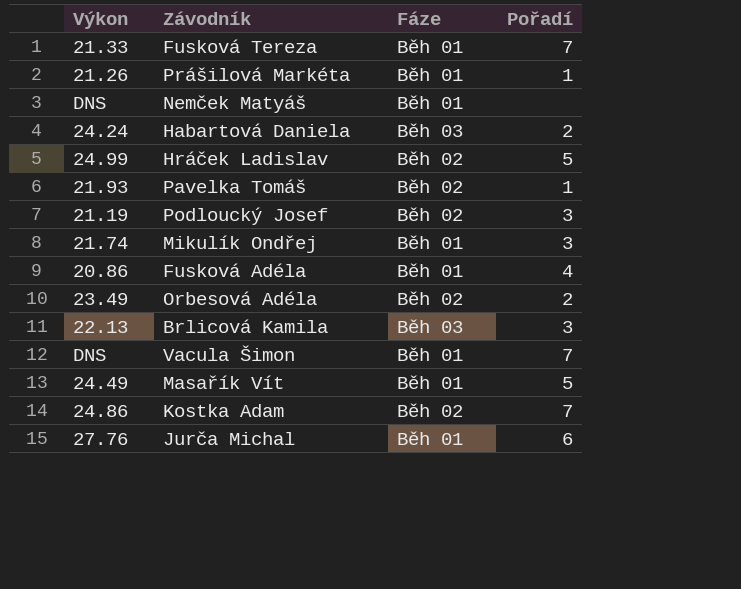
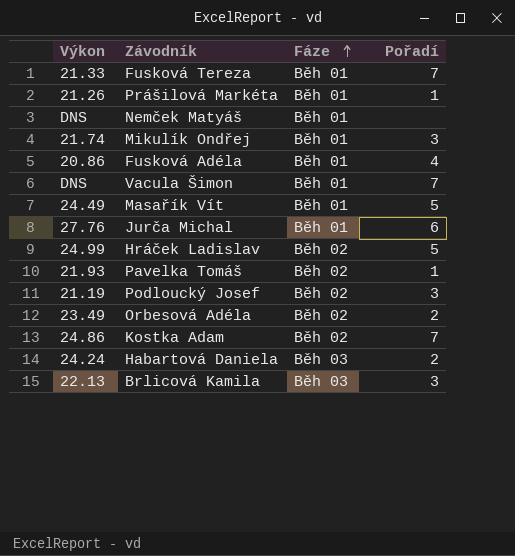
row order: none -> Fáze ascending

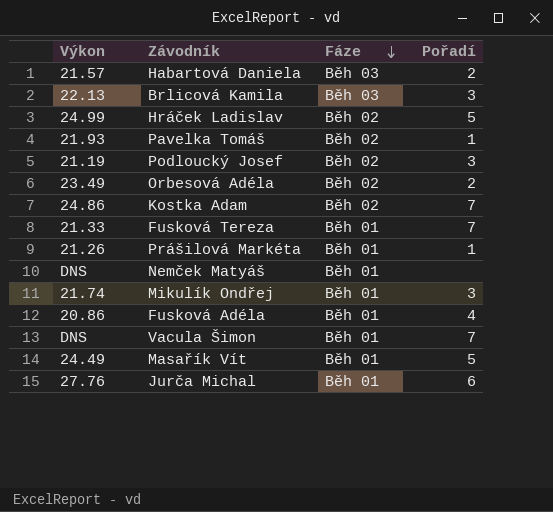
row order: Fáze ascending -> Fáze descending
Habartová Daniela | Výkon: 24.24 -> 21.57

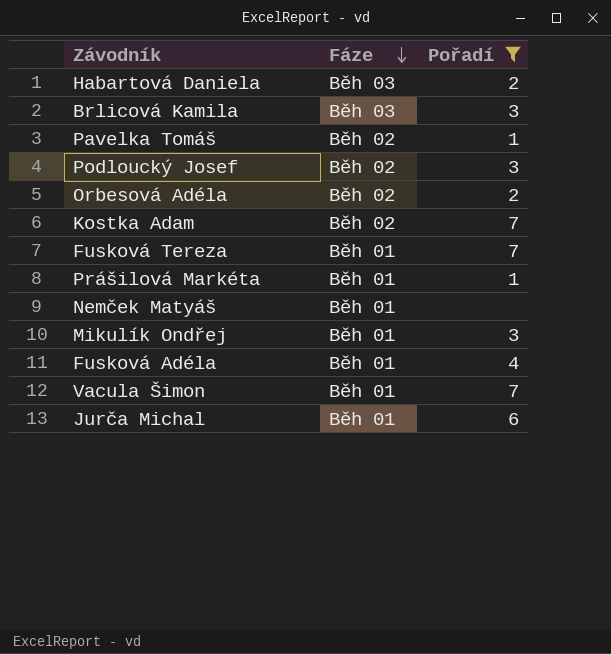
filter: none -> Pořadí != 5
column Výkon | position: 1 -> none

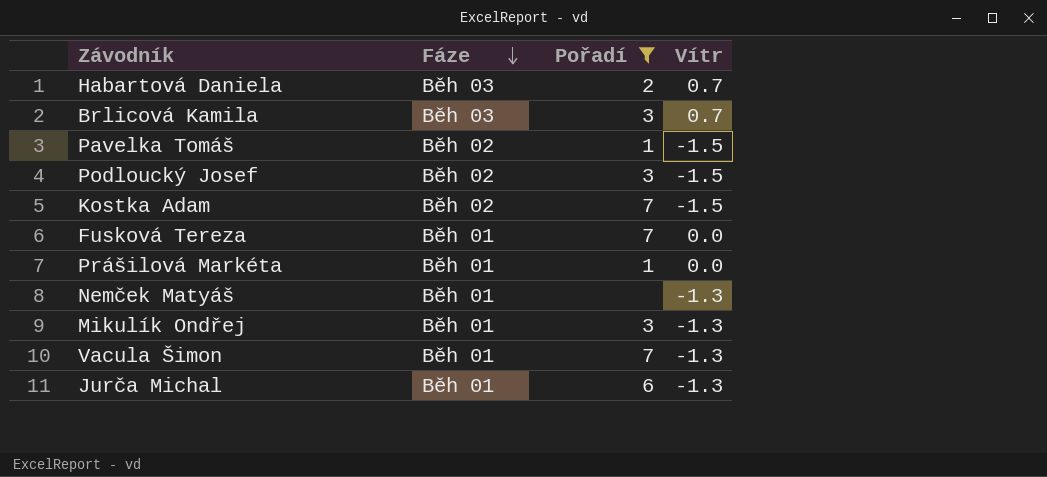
column Vítr | position: none -> 4
row Orbesová Adéla: Běh 02 | 2 -> none
row Fusková Adéla: Běh 01 | 4 -> none

